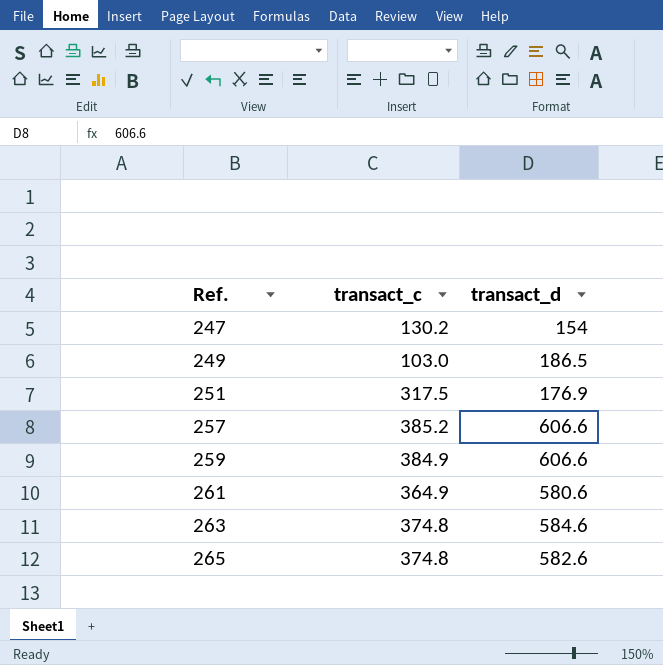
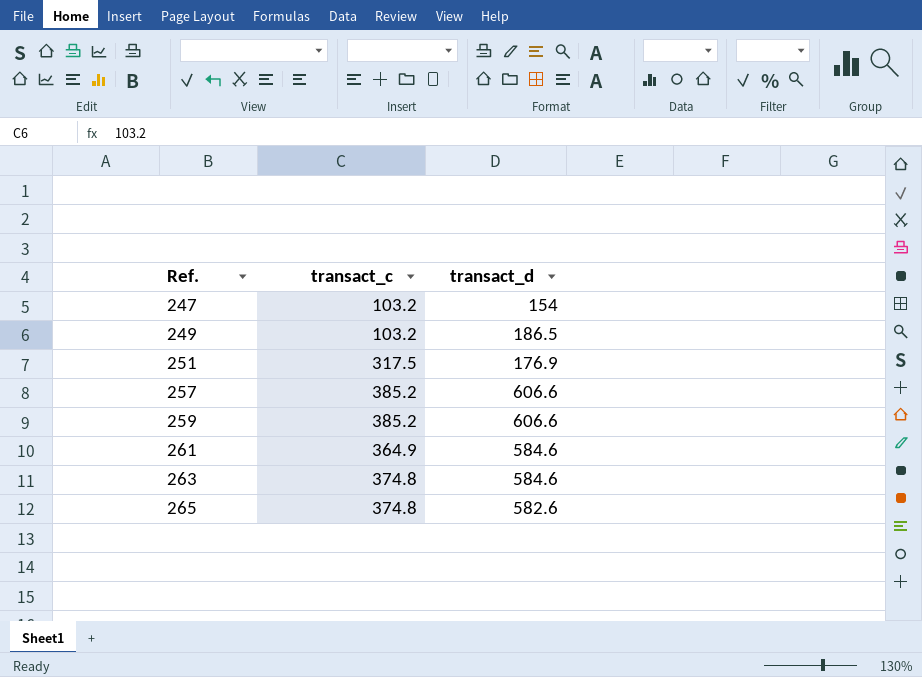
247 | transact_c: 130.2 -> 103.2
249 | transact_c: 103.0 -> 103.2
259 | transact_c: 384.9 -> 385.2
261 | transact_d: 580.6 -> 584.6

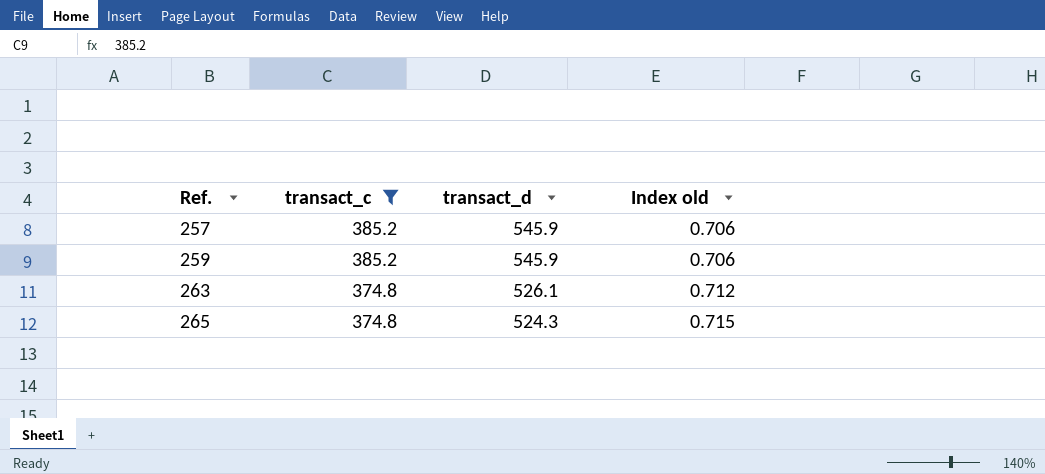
filter: none -> transact_c >= 374.8
column Index old | formula: none -> [transact_c] / [transact_d]
257 | transact_d: 606.6 -> 545.9
259 | transact_d: 606.6 -> 545.9
263 | transact_d: 584.6 -> 526.1
265 | transact_d: 582.6 -> 524.3

